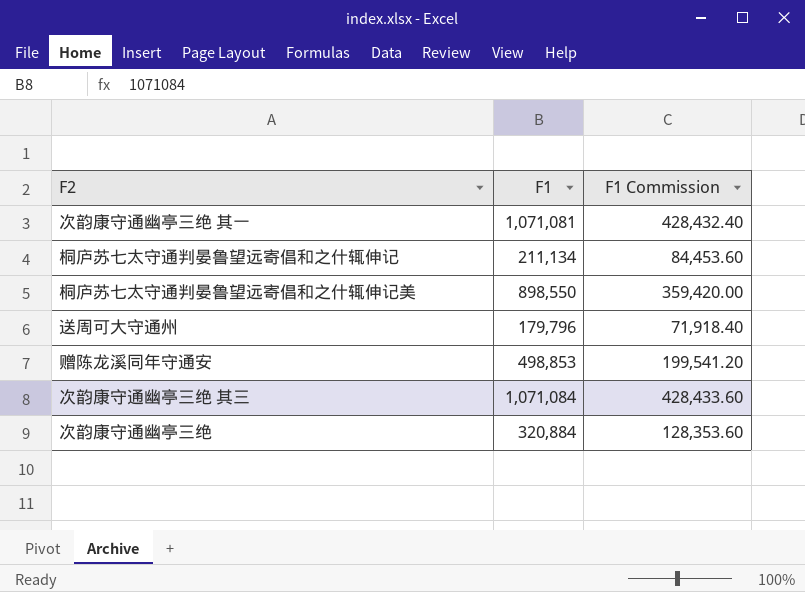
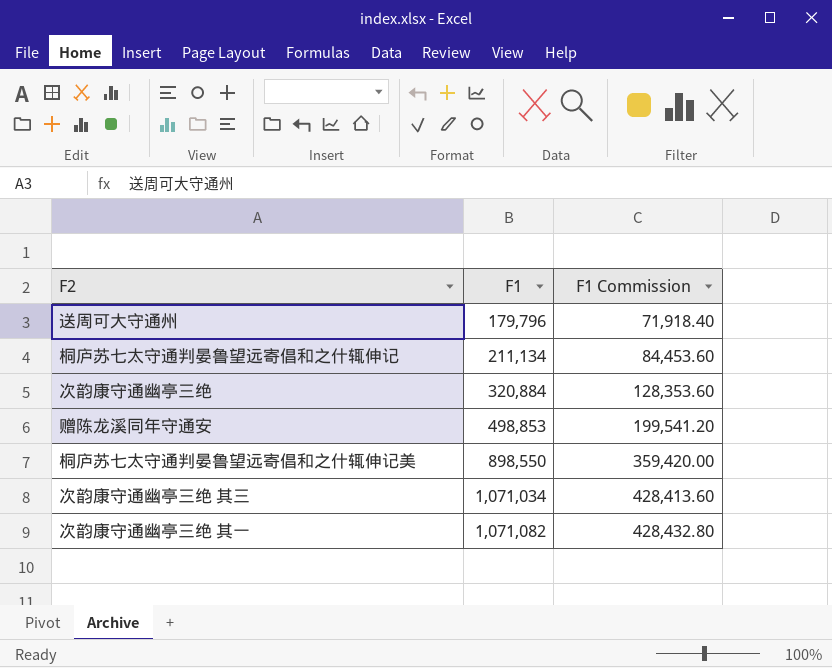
row order: none -> F1 ascending
次韵康守通幽亭三绝 其三 | F1: 1,071,084 -> 1,071,034
次韵康守通幽亭三绝 其三 | F1 Commission: 428,433.60 -> 428,413.60
次韵康守通幽亭三绝 其一 | F1: 1,071,081 -> 1,071,082
次韵康守通幽亭三绝 其一 | F1 Commission: 428,432.40 -> 428,432.80

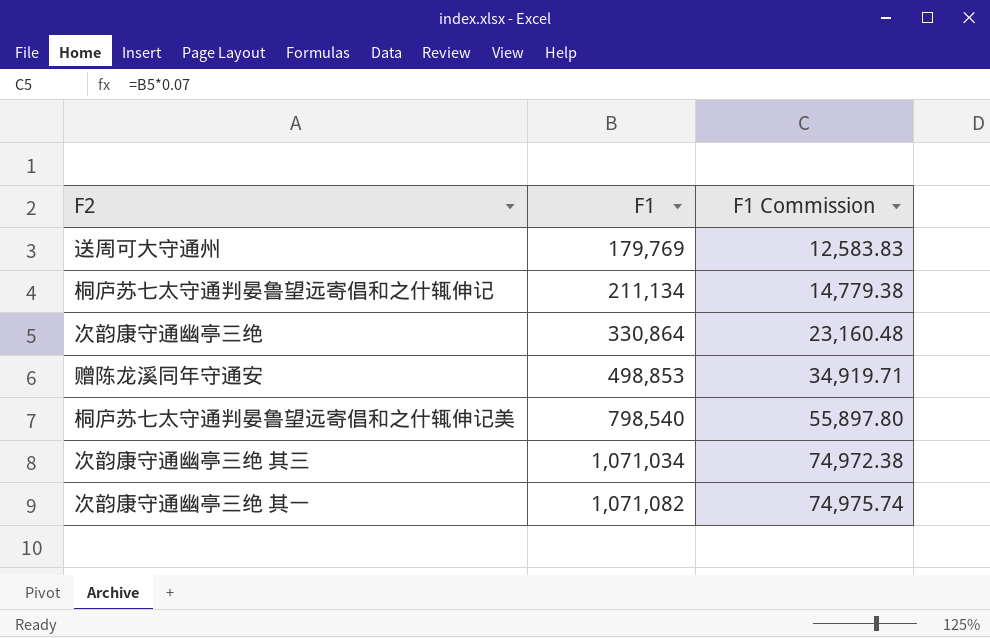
column F1 Commission | formula: [F1] * 0.4 -> [F1] * 0.07
送周可大守通州 | F1: 179,796 -> 179,769
次韵康守通幽亭三绝 | F1: 320,884 -> 330,864
桐庐苏七太守通判晏鲁望远寄倡和之什辄伸记美 | F1: 898,550 -> 798,540

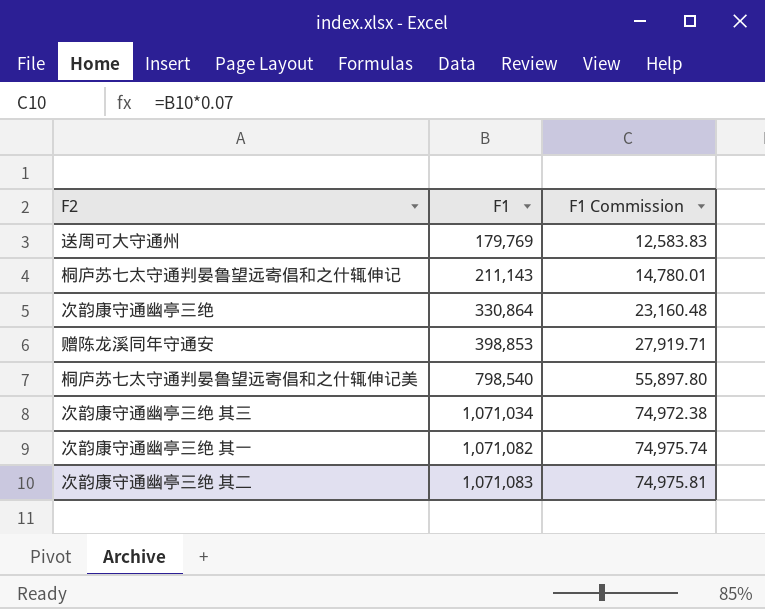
桐庐苏七太守通判晏鲁望远寄倡和之什辄伸记 | F1: 211,134 -> 211,143
桐庐苏七太守通判晏鲁望远寄倡和之什辄伸记 | F1 Commission: 14,779.38 -> 14,780.01
赠陈龙溪同年守通安 | F1: 498,853 -> 398,853
赠陈龙溪同年守通安 | F1 Commission: 34,919.71 -> 27,919.71
row 次韵康守通幽亭三绝 其二: none -> 1,071,083 | 74,975.81

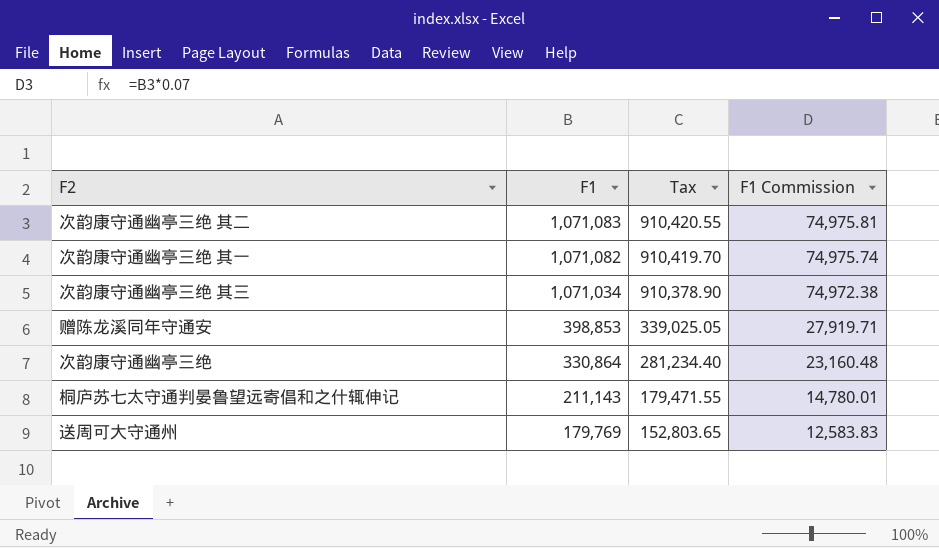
row order: F1 ascending -> F1 descending
column Tax | formula: none -> [F1] * 0.85
row 桐庐苏七太守通判晏鲁望远寄倡和之什辄伸记美: 798,540 | 55,897.80 -> none

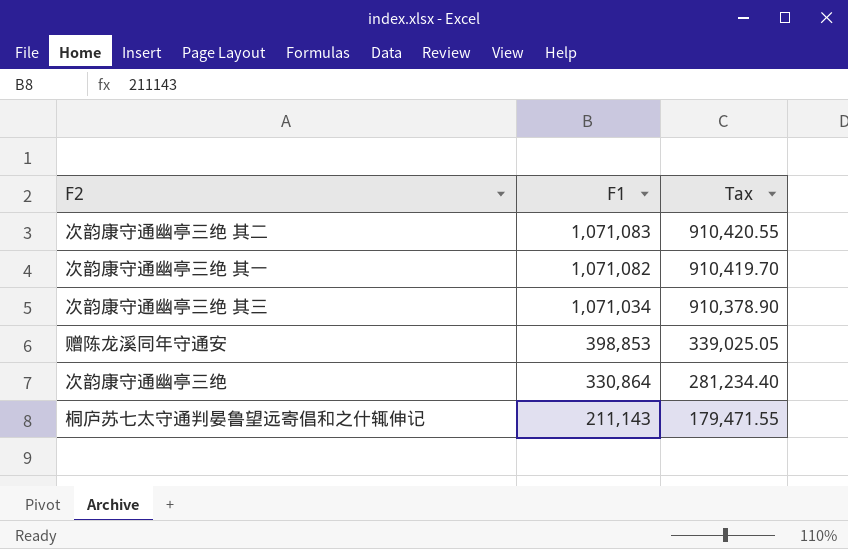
column F1 Commission | formula: [F1] * 0.07 -> none
row 送周可大守通州: 179,769 | 152,803.65 | 12,583.83 -> none

